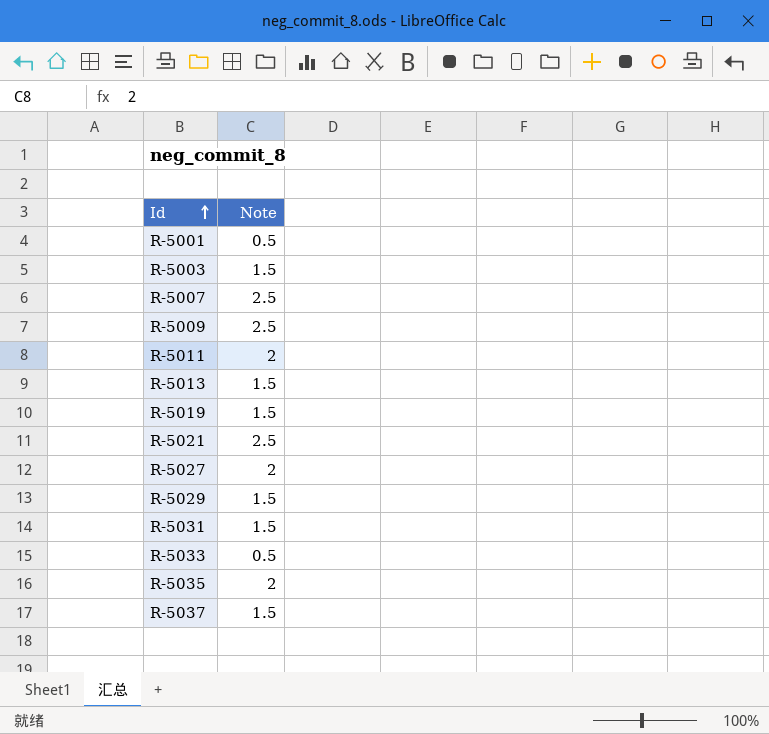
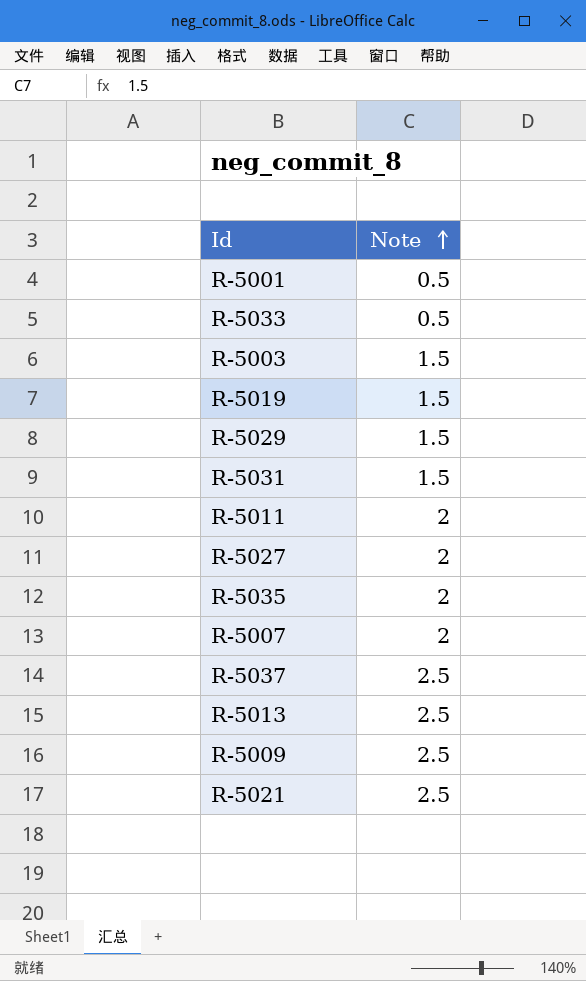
row order: Id ascending -> Note ascending
R-5007 | Note: 2.5 -> 2
R-5037 | Note: 1.5 -> 2.5
R-5013 | Note: 1.5 -> 2.5

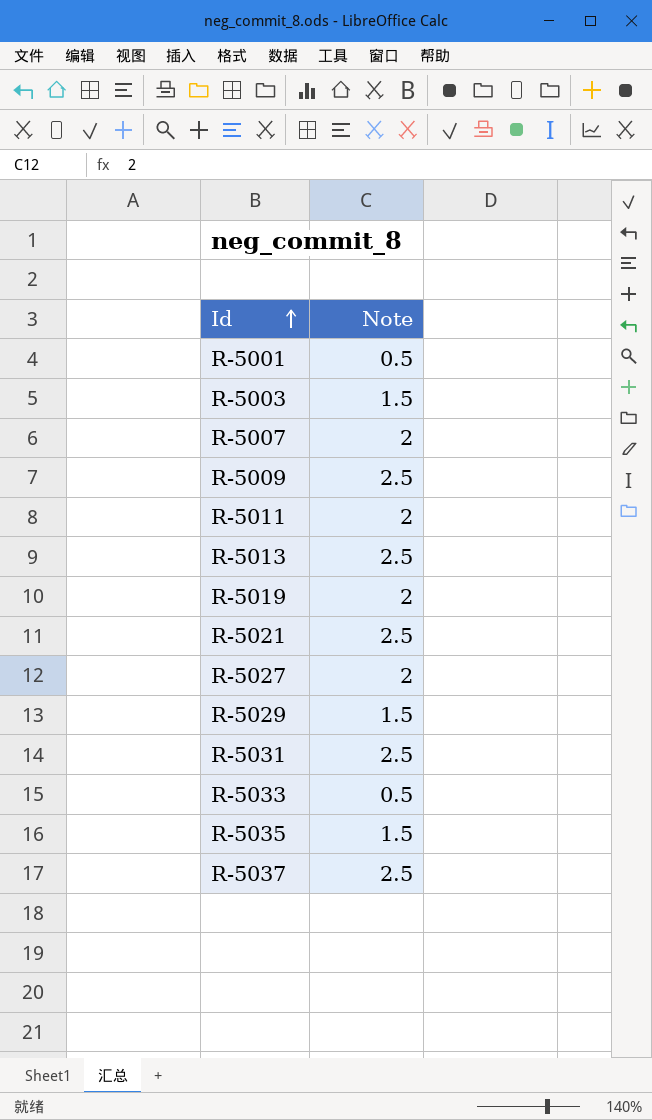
row order: Note ascending -> Id ascending
R-5019 | Note: 1.5 -> 2
R-5031 | Note: 1.5 -> 2.5
R-5035 | Note: 2 -> 1.5

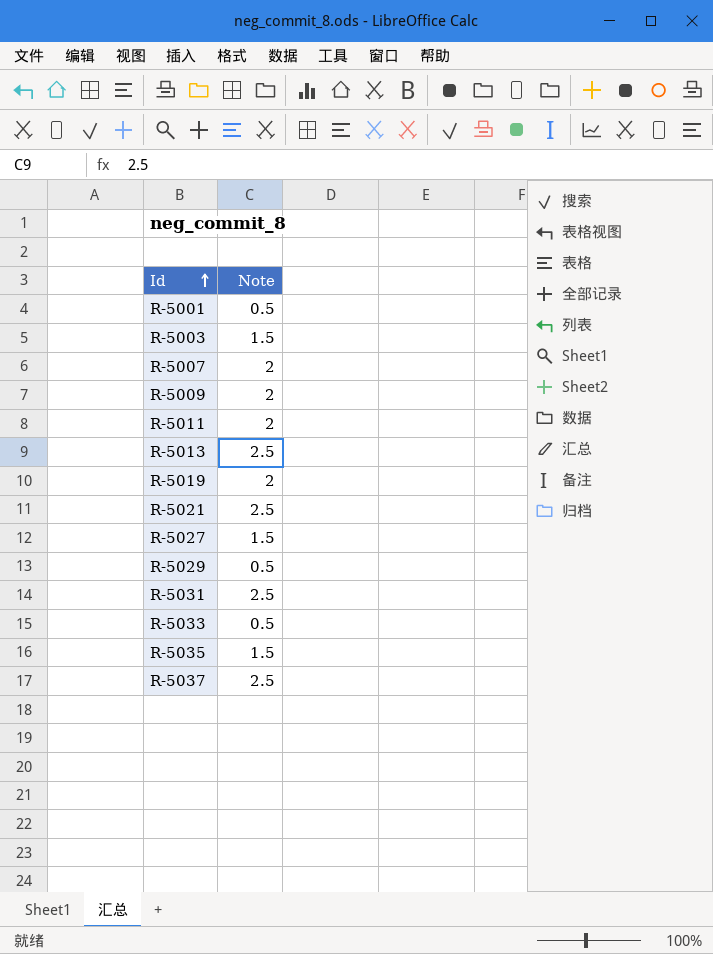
R-5009 | Note: 2.5 -> 2
R-5027 | Note: 2 -> 1.5
R-5029 | Note: 1.5 -> 0.5

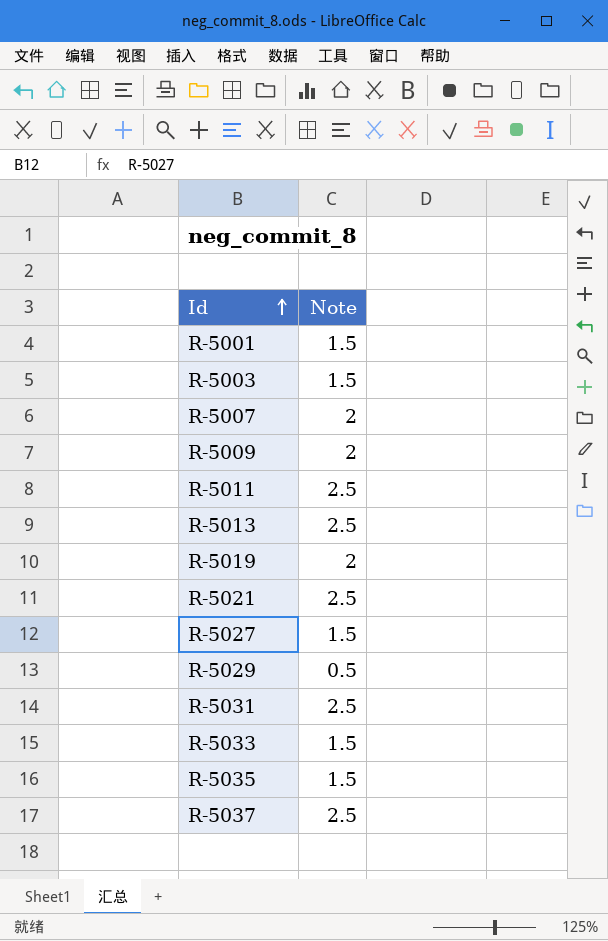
R-5001 | Note: 0.5 -> 1.5
R-5011 | Note: 2 -> 2.5
R-5033 | Note: 0.5 -> 1.5

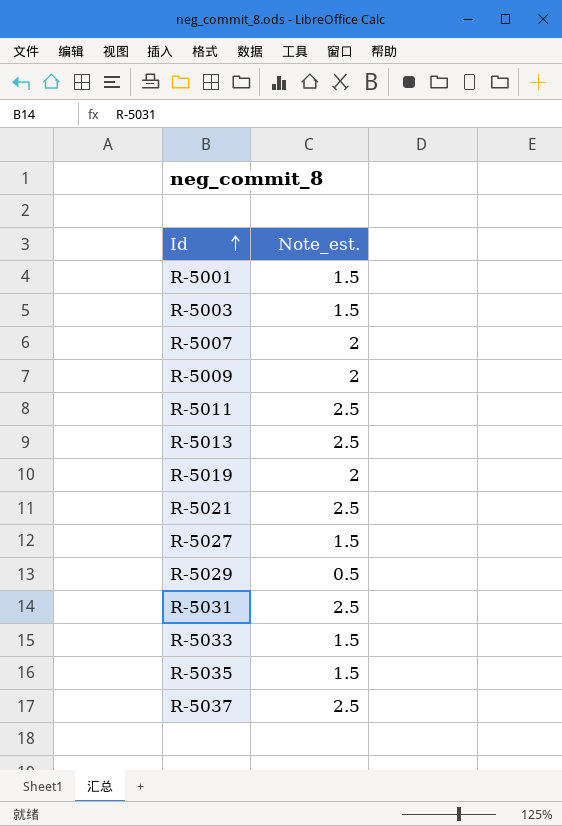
column name: Note -> Note_est.

